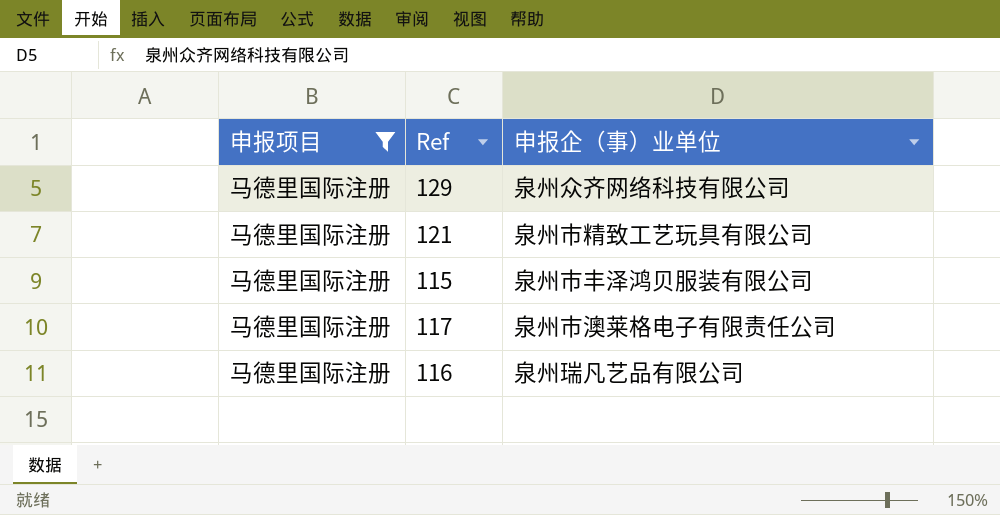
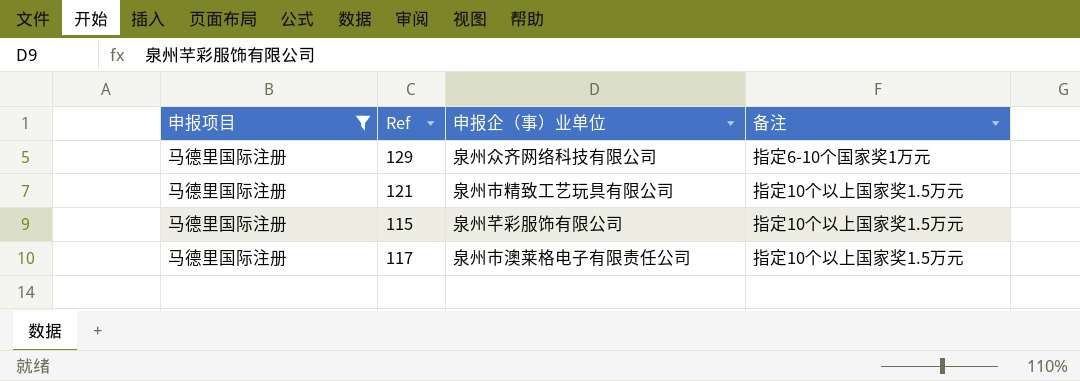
column 备注 | position: none -> 4
row 116: 马德里国际注册 | 泉州瑞凡艺品有限公司 -> none
115 | 申报企（事）业单位: 泉州市丰泽鸿贝服装有限公司 -> 泉州芊彩服饰有限公司

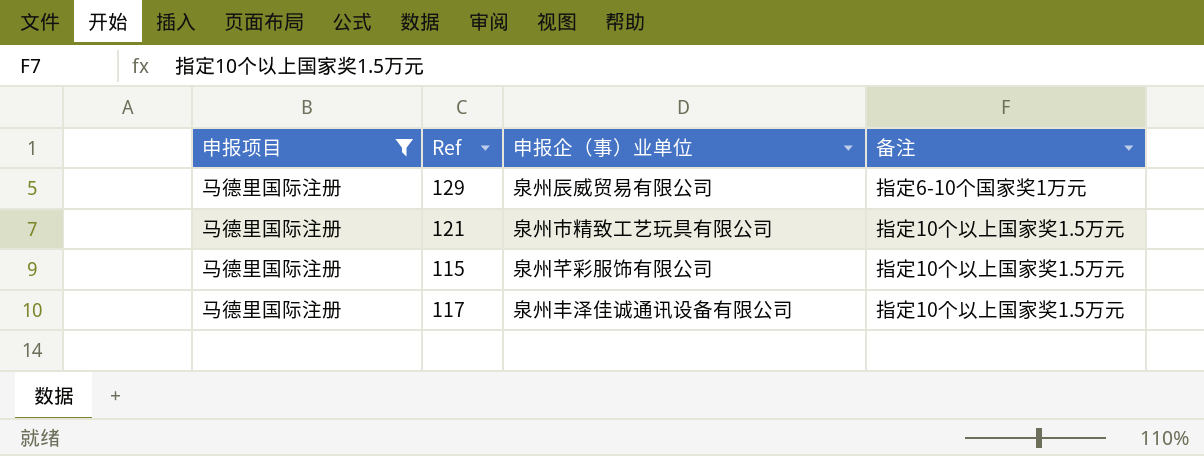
129 | 申报企（事）业单位: 泉州众齐网络科技有限公司 -> 泉州辰威贸易有限公司
117 | 申报企（事）业单位: 泉州市澳莱格电子有限责任公司 -> 泉州丰泽佳诚通讯设备有限公司

